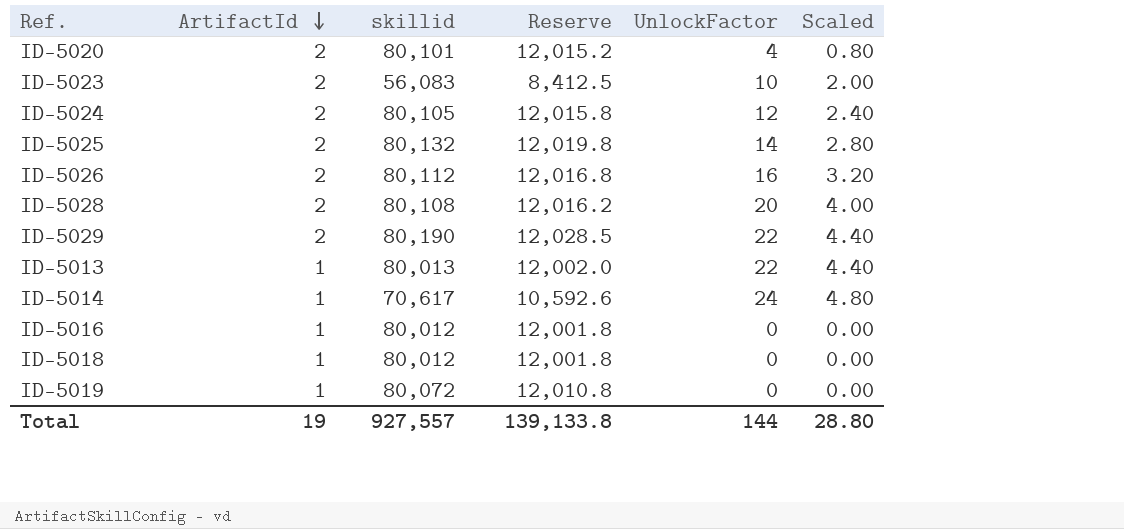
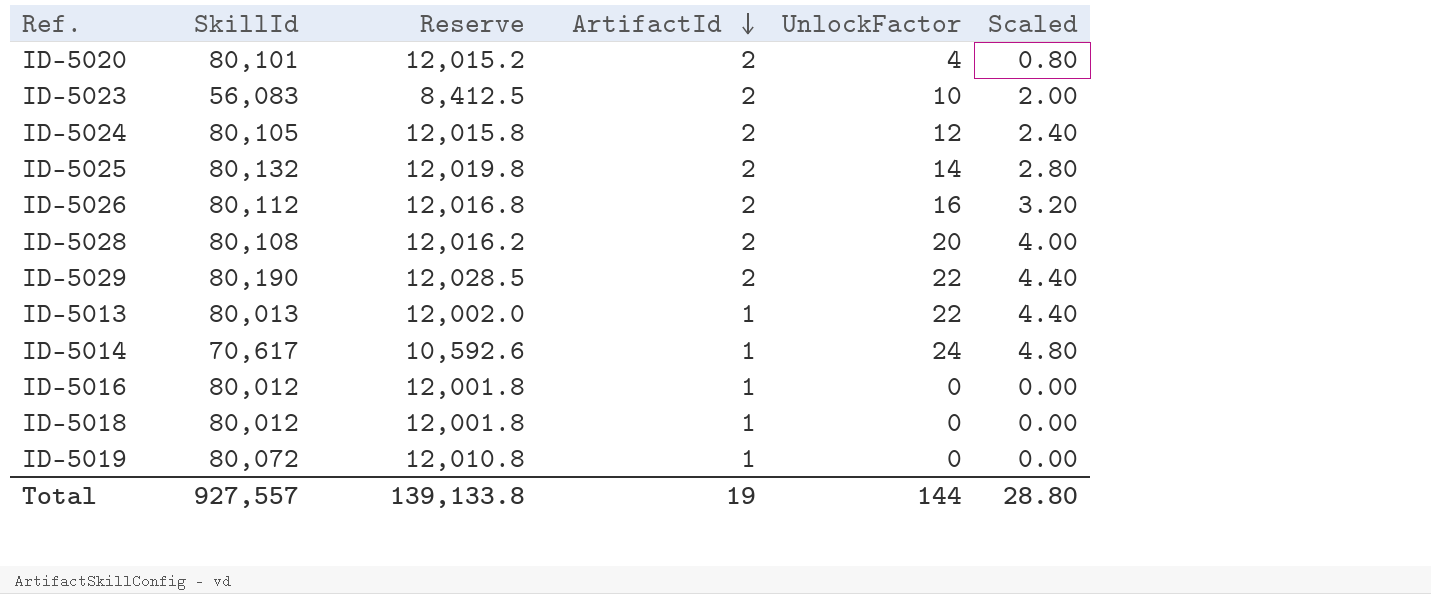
column name: skillid -> SkillId
column ArtifactId | position: 2 -> 4

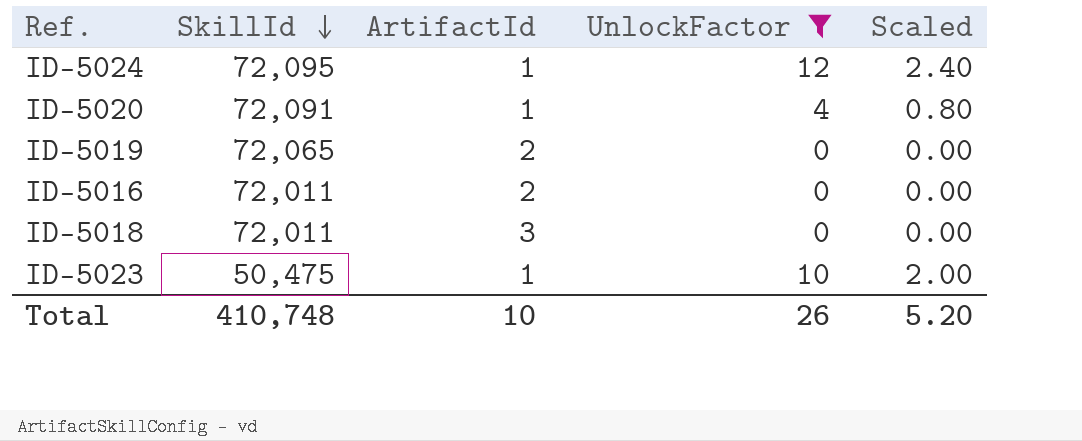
filter: none -> UnlockFactor <= 12
row order: ArtifactId descending -> SkillId descending
column Reserve | formula: [SkillId] * 0.15 -> none
ID-5024 | SkillId: 80,105 -> 72,095
ID-5024 | ArtifactId: 2 -> 1
ID-5020 | SkillId: 80,101 -> 72,091
ID-5020 | ArtifactId: 2 -> 1
ID-5019 | SkillId: 80,072 -> 72,065
ID-5019 | ArtifactId: 1 -> 2
ID-5016 | SkillId: 80,012 -> 72,011
ID-5016 | ArtifactId: 1 -> 2
ID-5018 | SkillId: 80,012 -> 72,011
ID-5018 | ArtifactId: 1 -> 3
ID-5023 | SkillId: 56,083 -> 50,475
ID-5023 | ArtifactId: 2 -> 1
Total | SkillId: 927,557 -> 410,748
Total | ArtifactId: 19 -> 10
Total | UnlockFactor: 144 -> 26
Total | Scaled: 28.80 -> 5.20

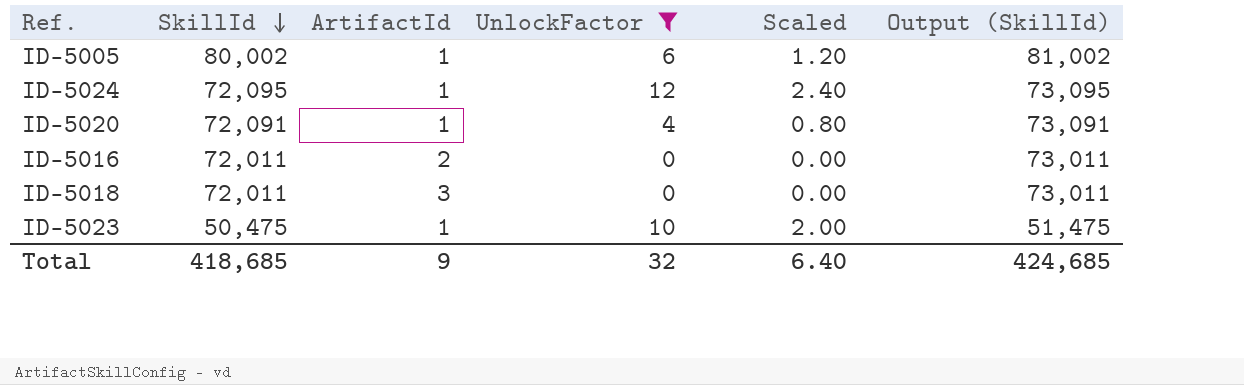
column Output (SkillId) | formula: none -> [SkillId] + 1000
row ID-5019: 72,065 | 2 | 0 | 0.00 -> none
row ID-5005: none -> 80,002 | 1 | 6 | 1.20 | 81,002
Total | SkillId: 410,748 -> 418,685
Total | ArtifactId: 10 -> 9
Total | UnlockFactor: 26 -> 32
Total | Scaled: 5.20 -> 6.40

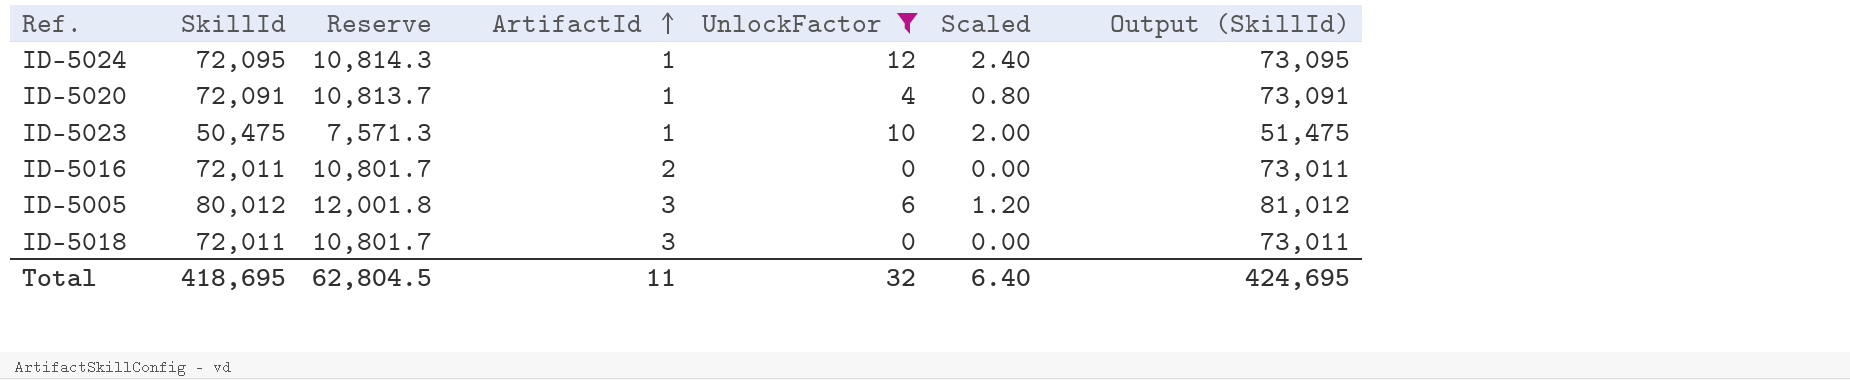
row order: SkillId descending -> ArtifactId ascending
column Reserve | formula: none -> [SkillId] * 0.15
ID-5005 | SkillId: 80,002 -> 80,012
ID-5005 | ArtifactId: 1 -> 3
ID-5005 | Output (SkillId): 81,002 -> 81,012
Total | SkillId: 418,685 -> 418,695
Total | ArtifactId: 9 -> 11
Total | Output (SkillId): 424,685 -> 424,695

